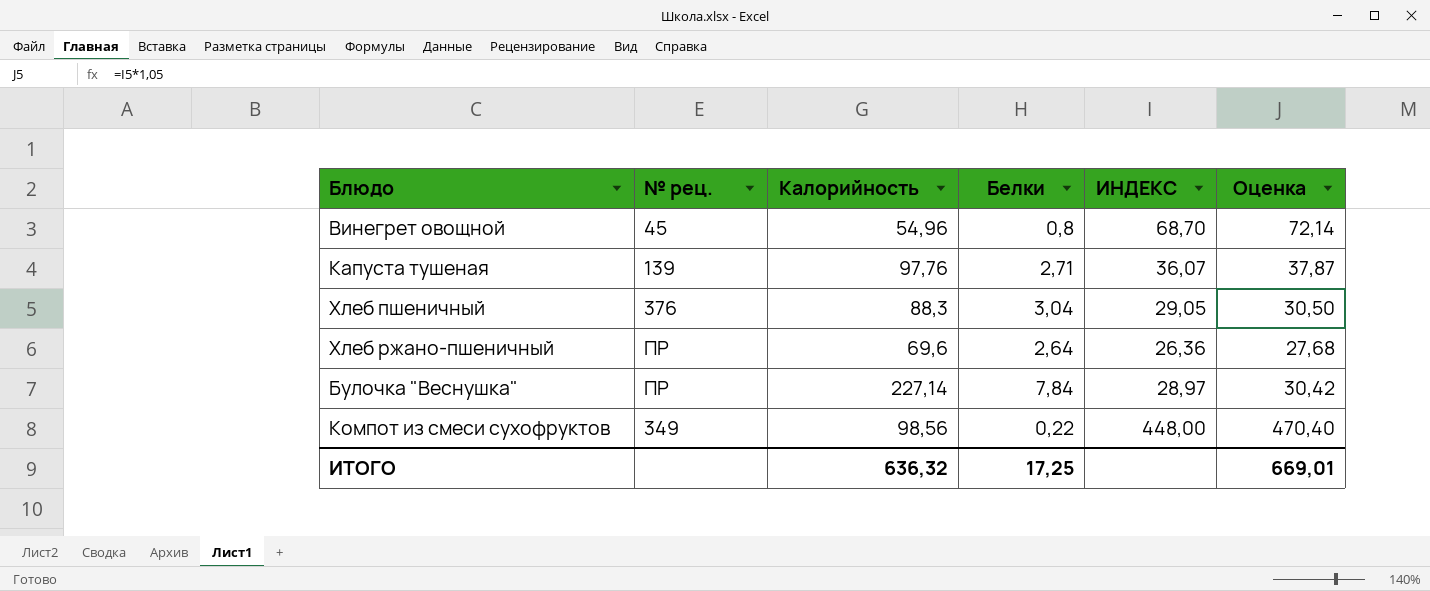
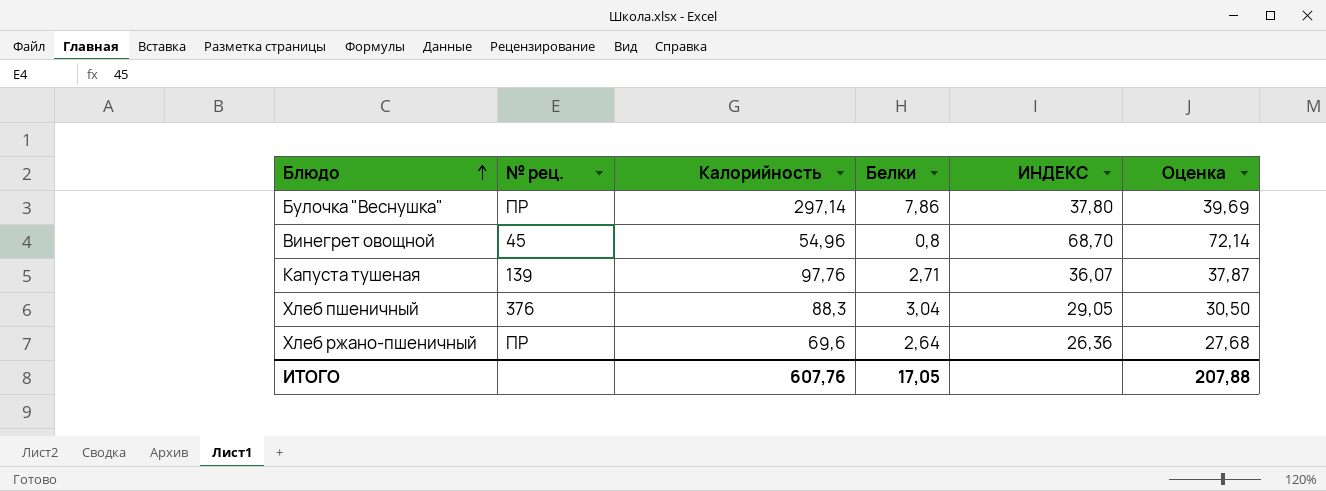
row order: none -> Блюдо ascending
row Компот из смеси сухофруктов: 349 | 98,56 | 0,22 | 448,00 | 470,40 -> none
Булочка "Веснушка" | Калорийность: 227,14 -> 297,14
Булочка "Веснушка" | Белки: 7,84 -> 7,86
Булочка "Веснушка" | ИНДЕКС: 28,97 -> 37,80
Булочка "Веснушка" | Оценка: 30,42 -> 39,69
ИТОГО | Калорийность: 636,32 -> 607,76
ИТОГО | Белки: 17,25 -> 17,05
ИТОГО | Оценка: 669,01 -> 207,88

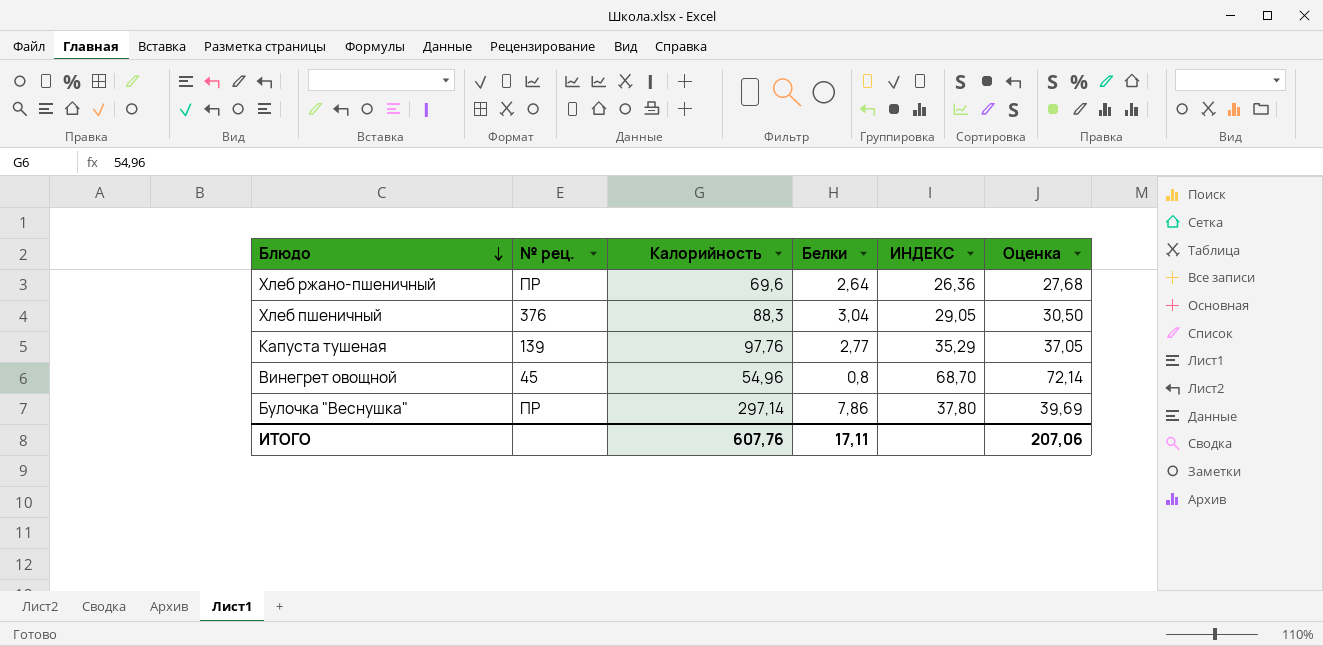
row order: Блюдо ascending -> Блюдо descending
Капуста тушеная | Белки: 2,71 -> 2,77
Капуста тушеная | ИНДЕКС: 36,07 -> 35,29
Капуста тушеная | Оценка: 37,87 -> 37,05
ИТОГО | Белки: 17,05 -> 17,11
ИТОГО | Оценка: 207,88 -> 207,06

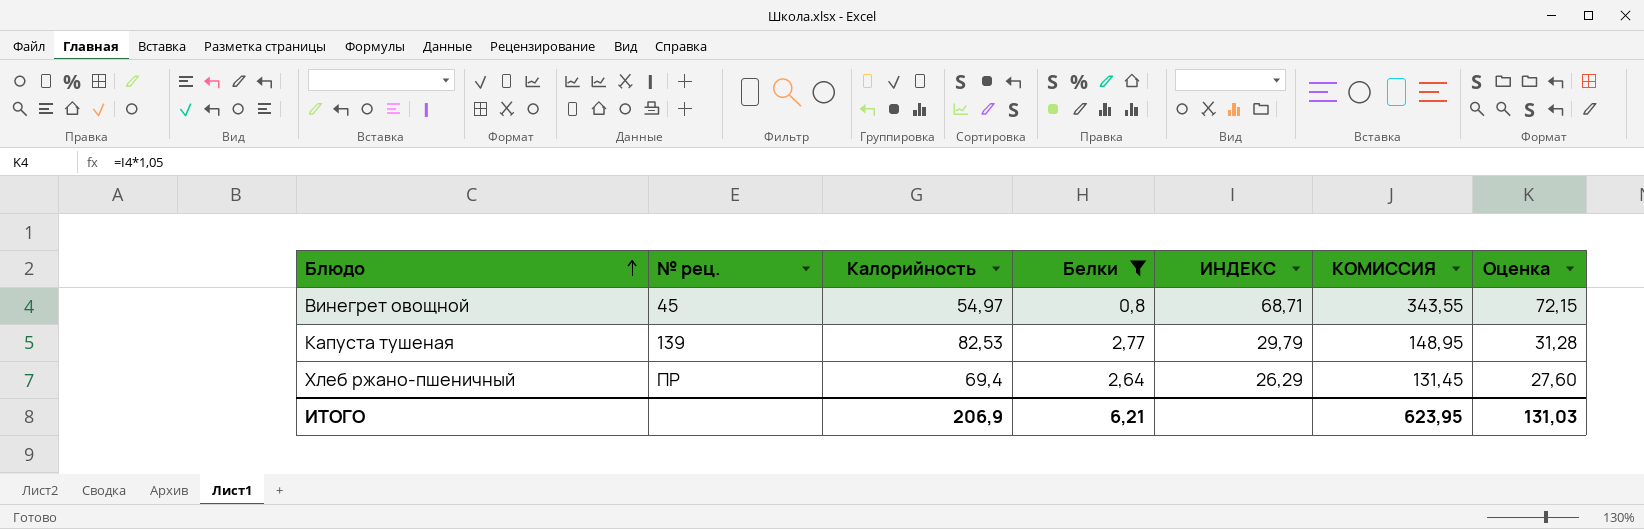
filter: none -> Белки <= 2,77
row order: Блюдо descending -> Блюдо ascending
column КОМИССИЯ | formula: none -> [ИНДЕКС] * 5
Винегрет овощной | Калорийность: 54,96 -> 54,97
Винегрет овощной | ИНДЕКС: 68,70 -> 68,71
Винегрет овощной | Оценка: 72,14 -> 72,15
Капуста тушеная | Калорийность: 97,76 -> 82,53
Капуста тушеная | ИНДЕКС: 35,29 -> 29,79
Капуста тушеная | Оценка: 37,05 -> 31,28
Хлеб ржано-пшеничный | Калорийность: 69,6 -> 69,4
Хлеб ржано-пшеничный | ИНДЕКС: 26,36 -> 26,29
Хлеб ржано-пшеничный | Оценка: 27,68 -> 27,60
ИТОГО | Калорийность: 607,76 -> 206,9
ИТОГО | Белки: 17,11 -> 6,21
ИТОГО | Оценка: 207,06 -> 131,03

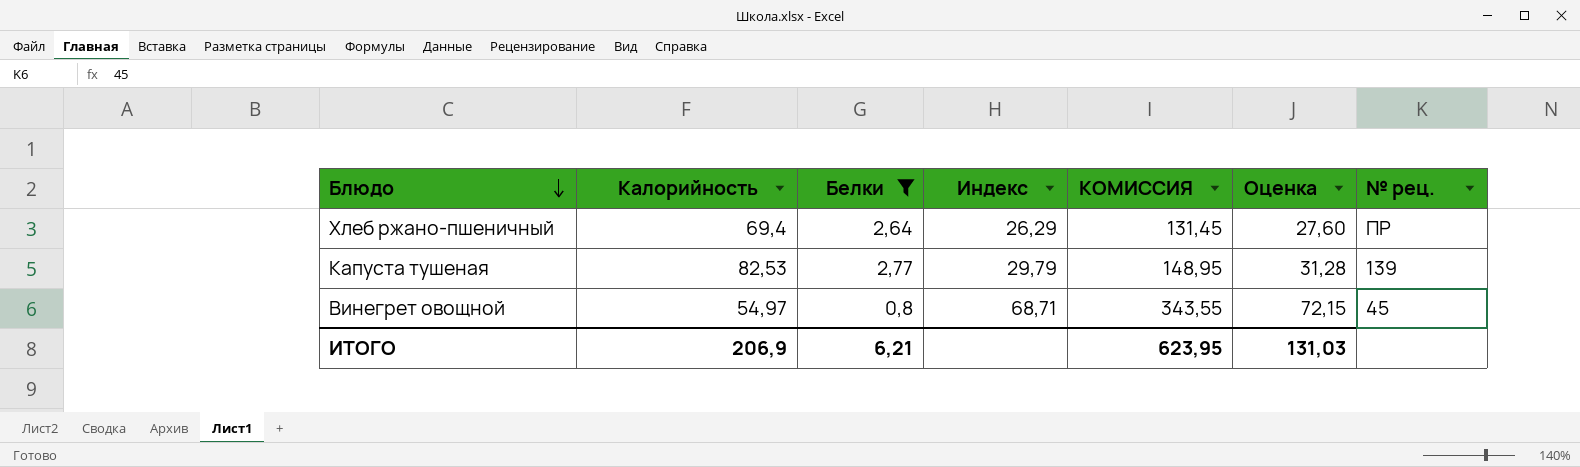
row order: Блюдо ascending -> Блюдо descending
column name: ИНДЕКС -> Индекс
column № рец. | position: 2 -> 7

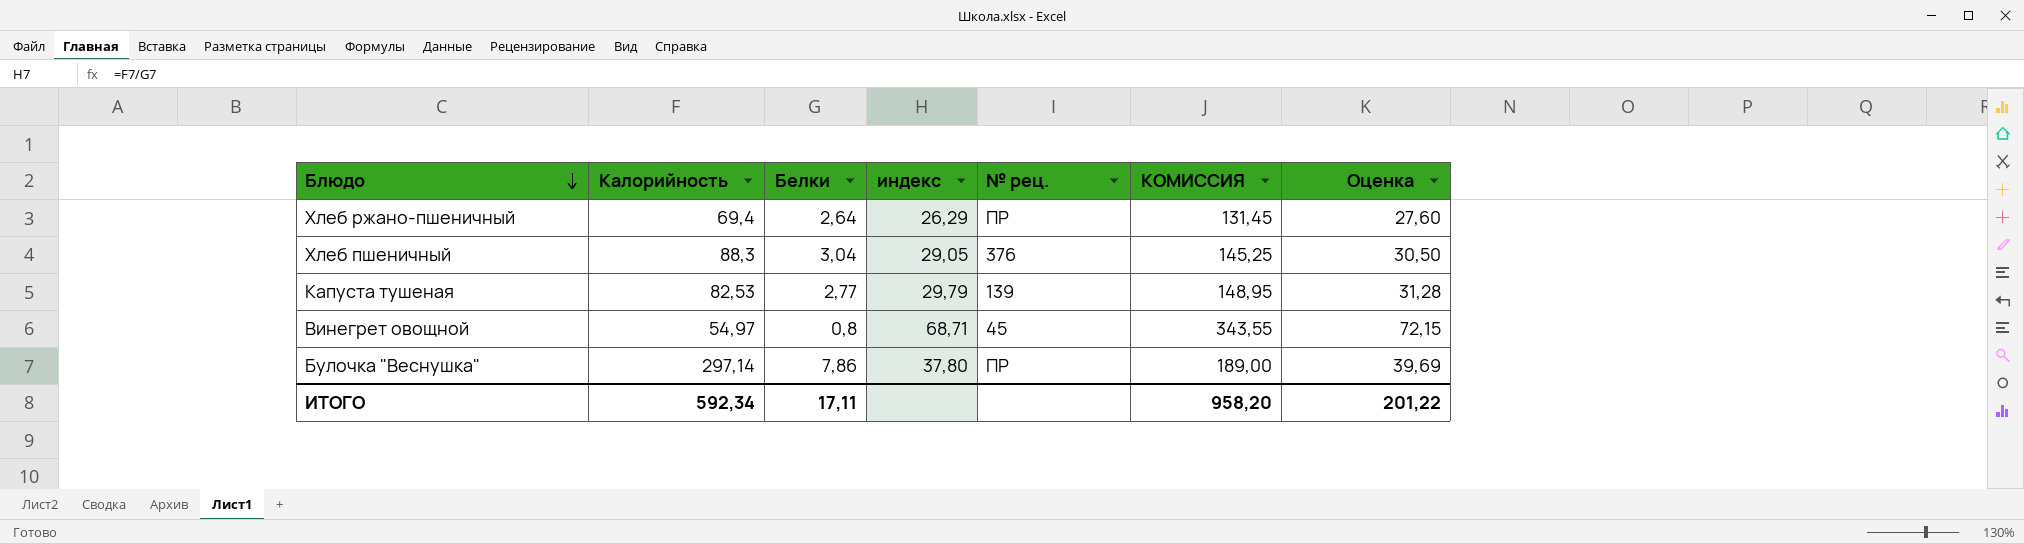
filter: Белки <= 2,77 -> none
column name: Индекс -> индекс
column № рец. | position: 7 -> 5
ИТОГО | Калорийность: 206,9 -> 592,34
ИТОГО | Белки: 6,21 -> 17,11
ИТОГО | КОМИССИЯ: 623,95 -> 958,20
ИТОГО | Оценка: 131,03 -> 201,22

